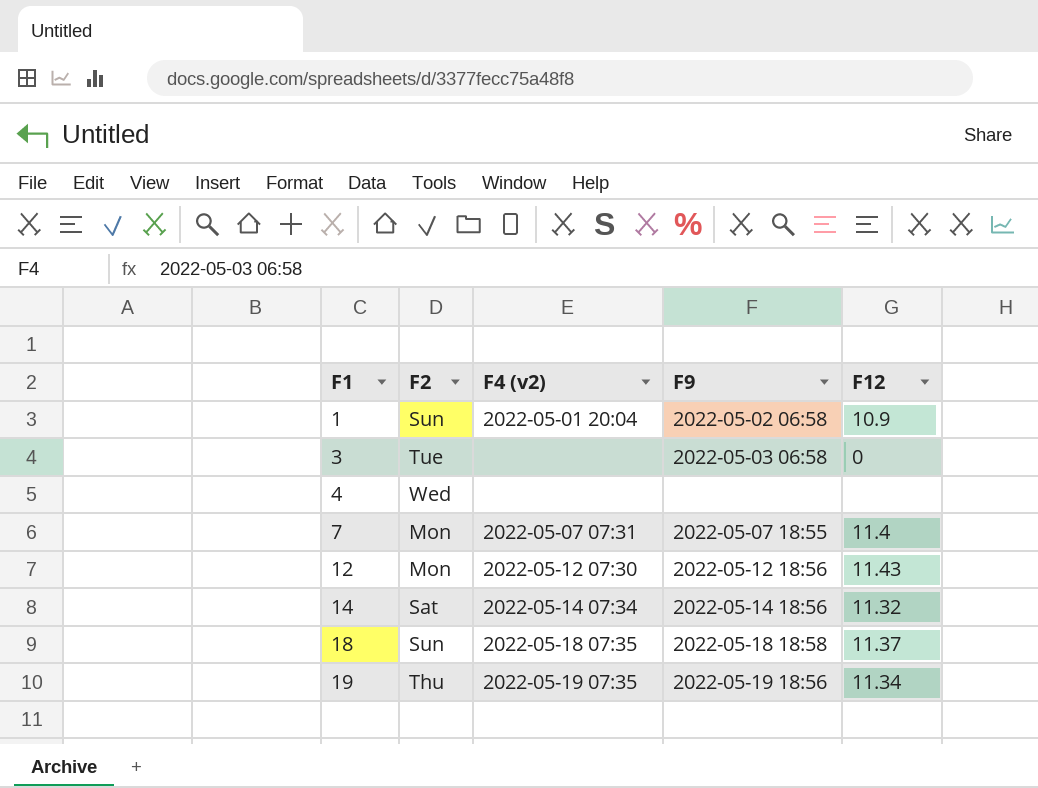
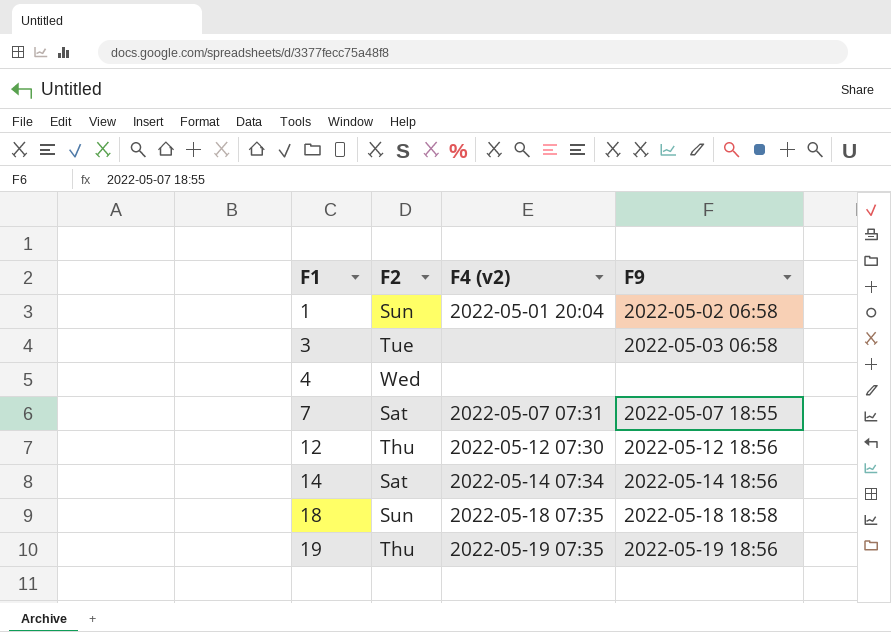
column F12 | position: 5 -> none
7 | F2: Mon -> Sat
12 | F2: Mon -> Thu

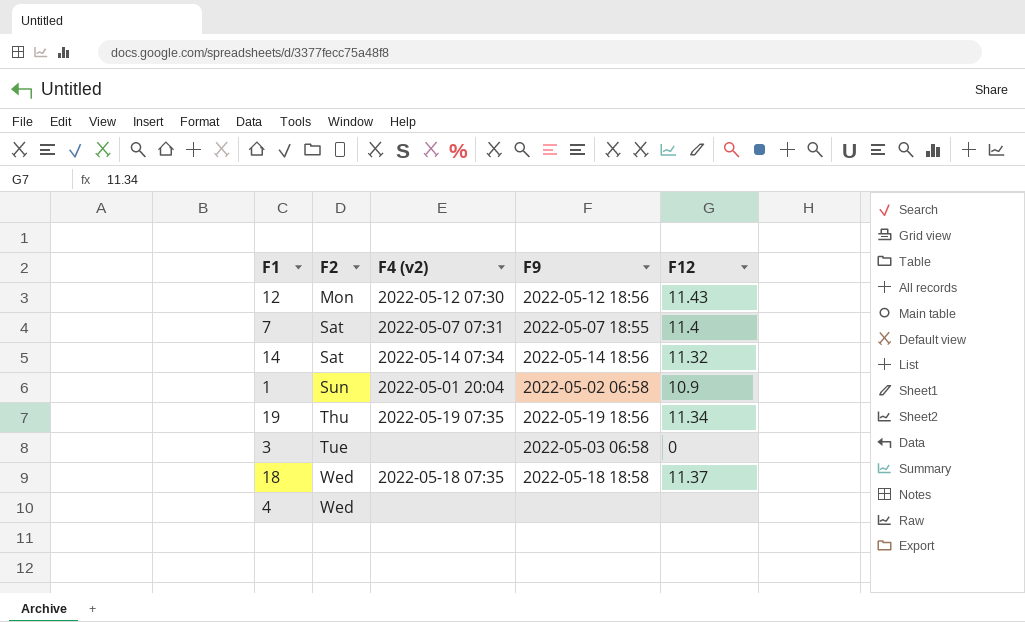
row order: F1 ascending -> F2 ascending
column F12 | position: none -> 5
12 | F2: Thu -> Mon
18 | F2: Sun -> Wed

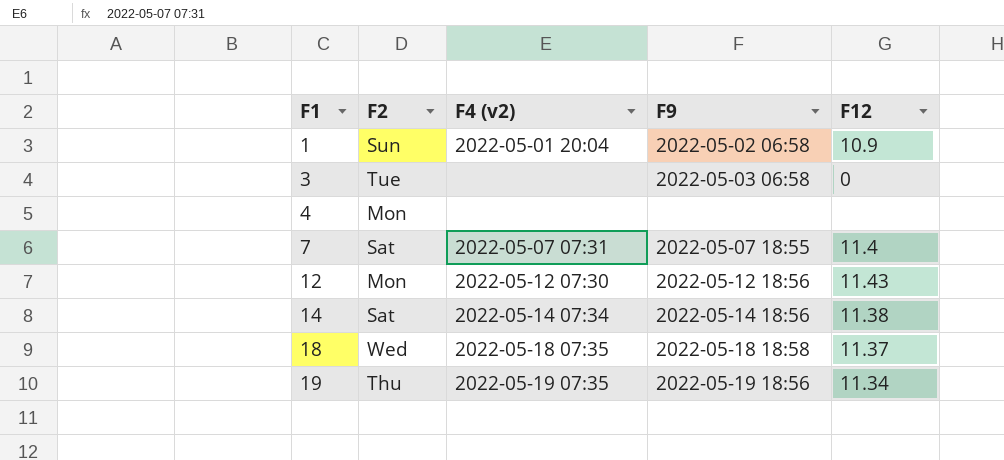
row order: F2 ascending -> F1 ascending
4 | F2: Wed -> Mon
14 | F12: 11.32 -> 11.38

